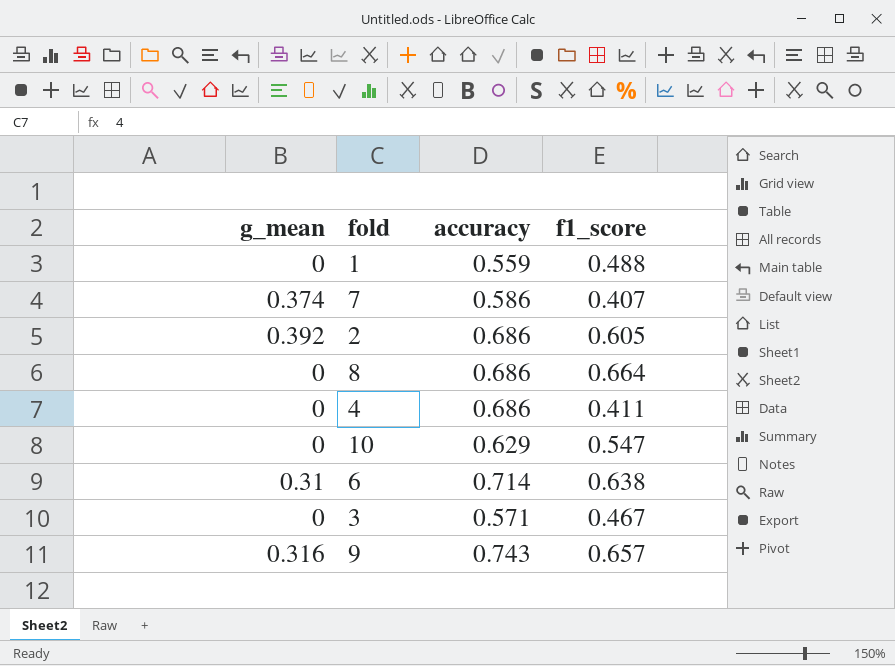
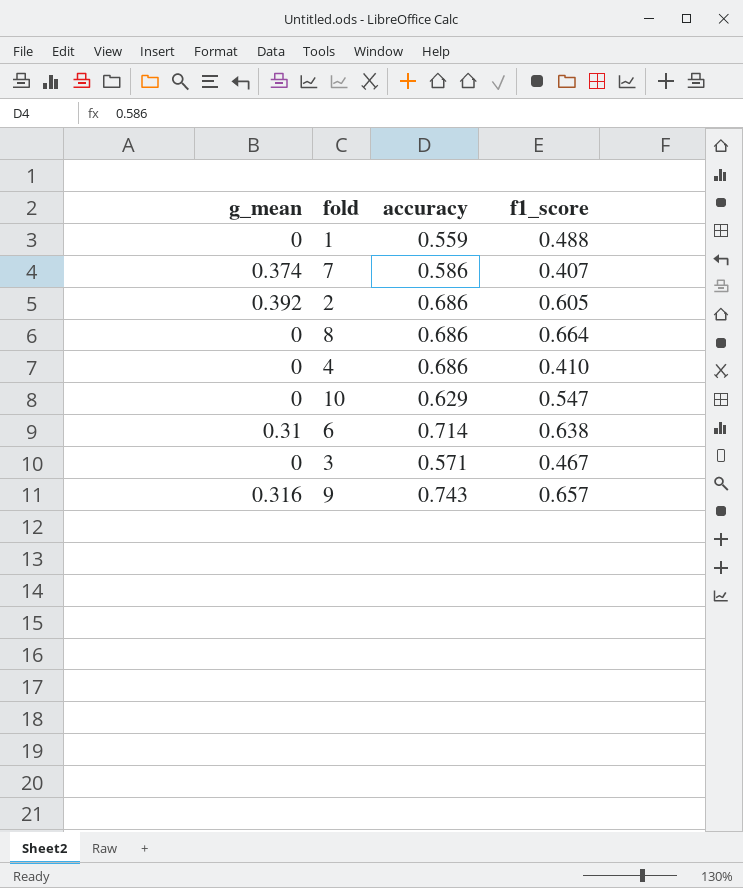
4 | f1_score: 0.411 -> 0.410

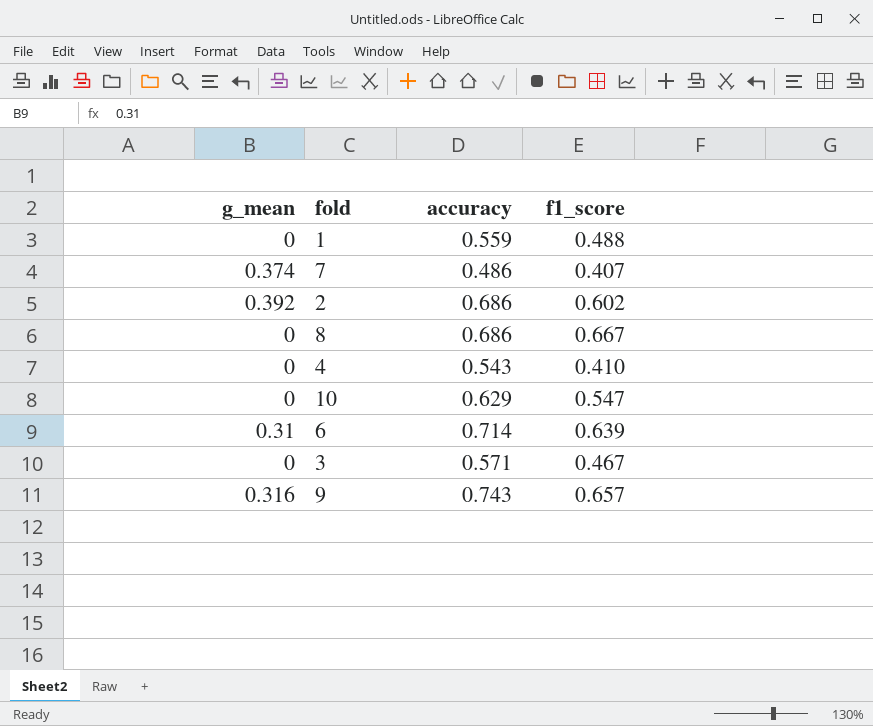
7 | accuracy: 0.586 -> 0.486
2 | f1_score: 0.605 -> 0.602
8 | f1_score: 0.664 -> 0.667
4 | accuracy: 0.686 -> 0.543
6 | f1_score: 0.638 -> 0.639

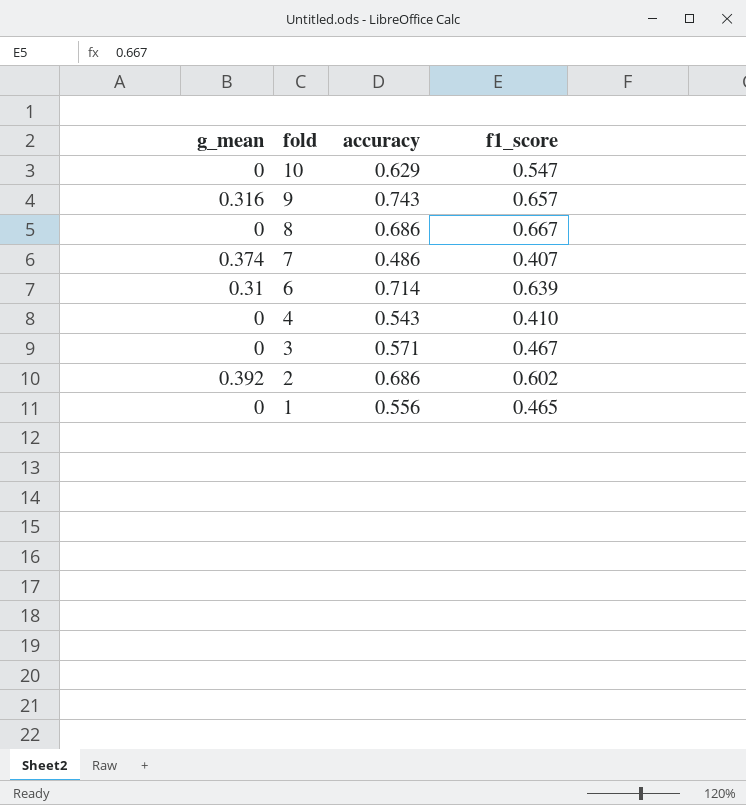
row order: none -> fold descending
1 | accuracy: 0.559 -> 0.556
1 | f1_score: 0.488 -> 0.465

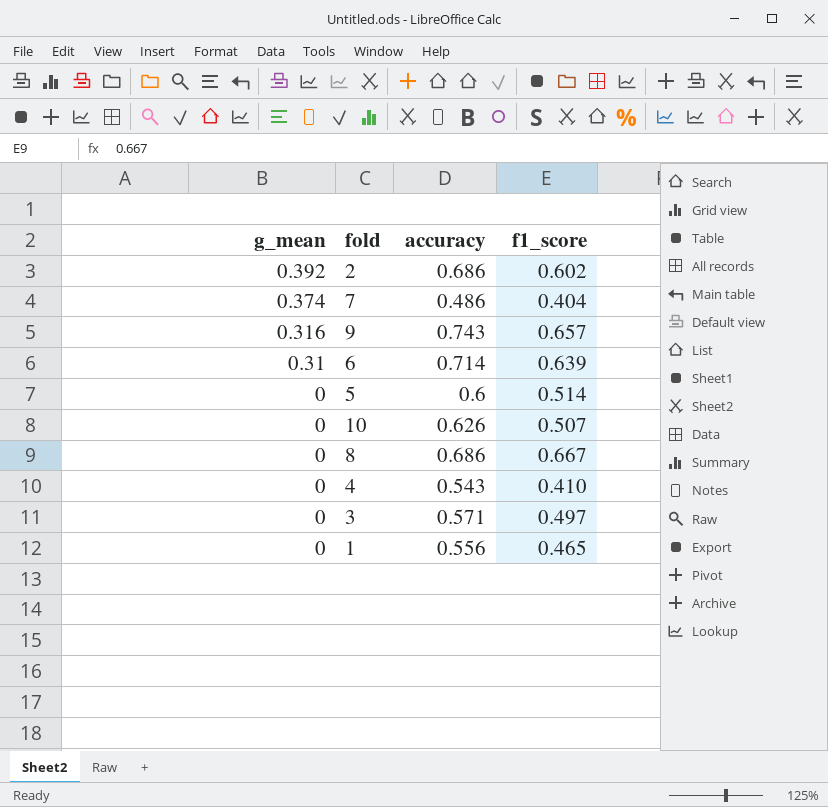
row order: fold descending -> g_mean descending
7 | f1_score: 0.407 -> 0.404
row 5: none -> 0 | 0.6 | 0.514
10 | accuracy: 0.629 -> 0.626
10 | f1_score: 0.547 -> 0.507
3 | f1_score: 0.467 -> 0.497

